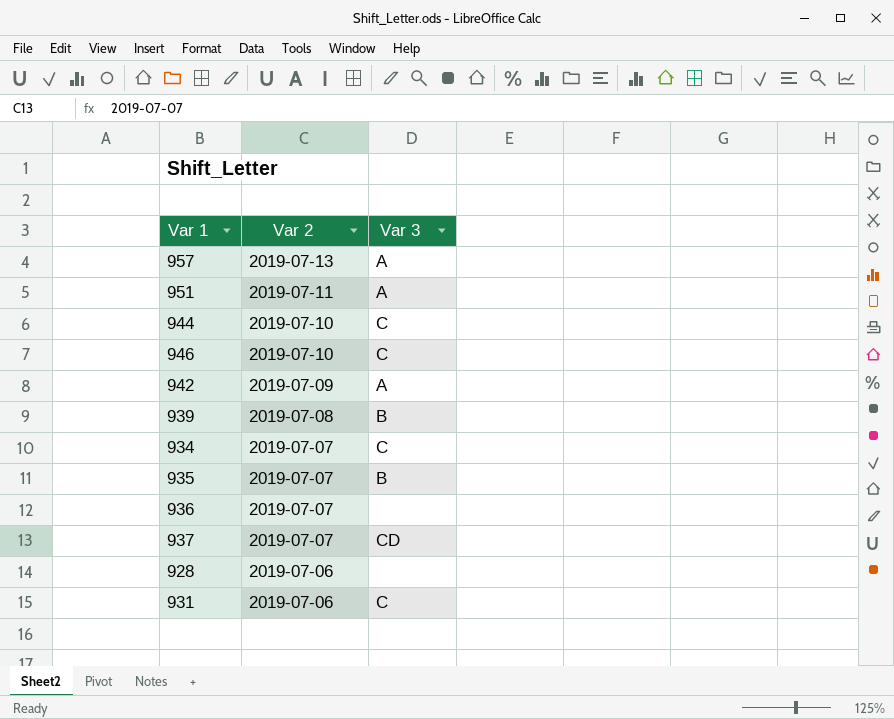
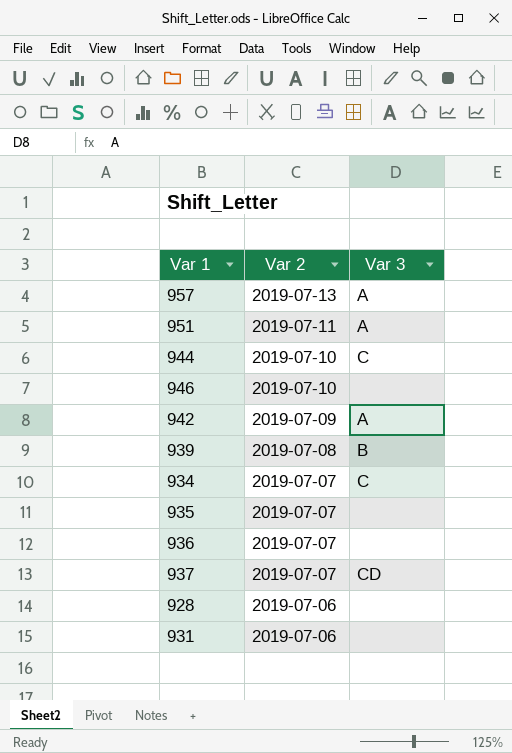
946 | Var 3: C -> none
935 | Var 3: B -> none
931 | Var 3: C -> none

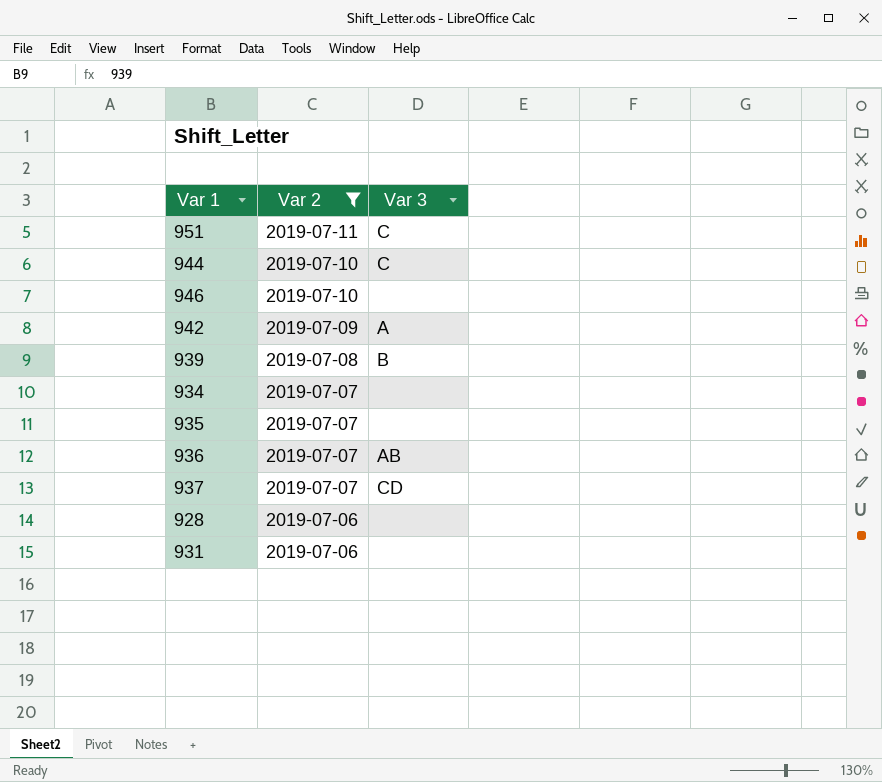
filter: none -> Var 2 != 2019-07-13
951 | Var 3: A -> C
934 | Var 3: C -> none
936 | Var 3: none -> AB

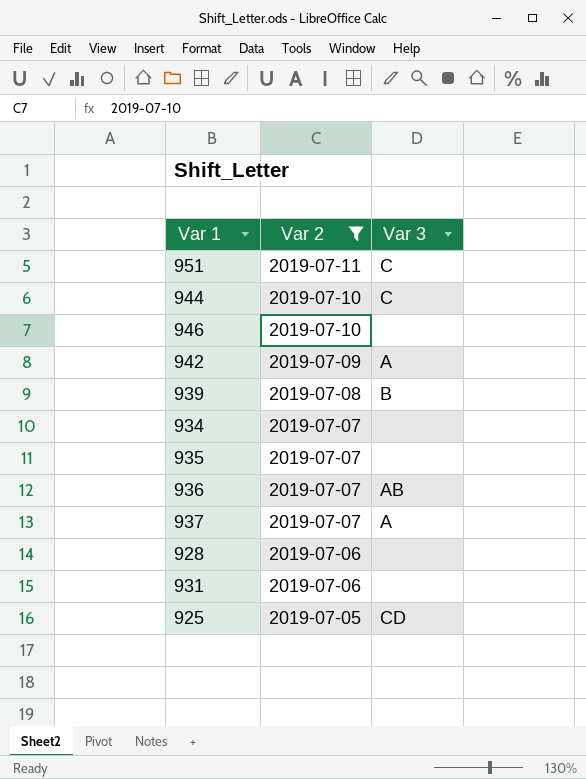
937 | Var 3: CD -> A
row 925: none -> 2019-07-05 | CD

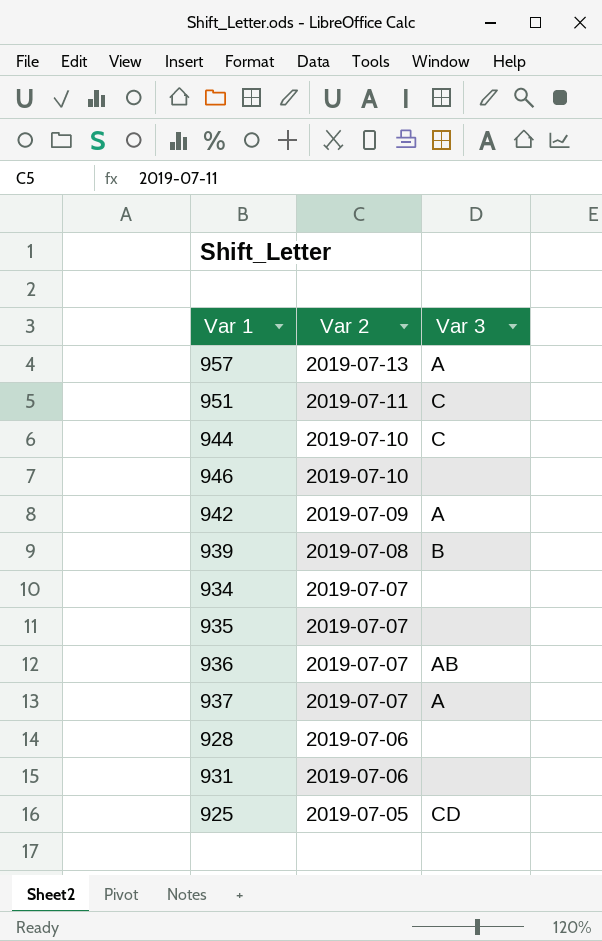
filter: Var 2 != 2019-07-13 -> none

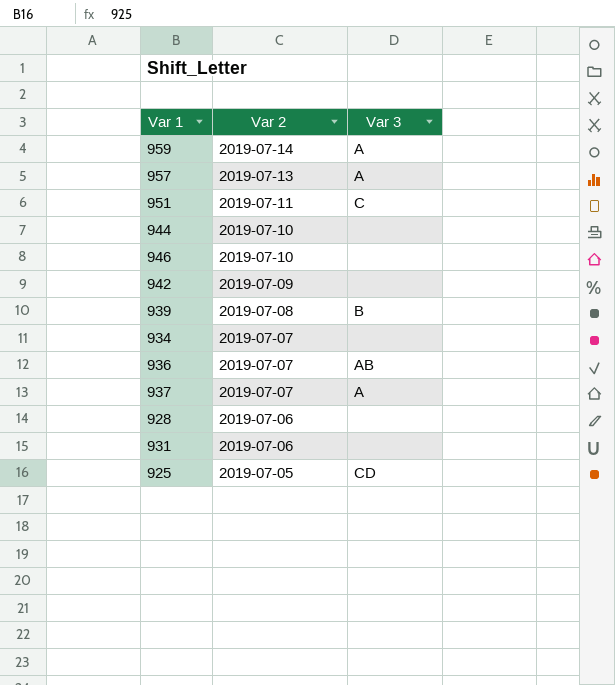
row 935: 2019-07-07 | none -> none
row 959: none -> 2019-07-14 | A
944 | Var 3: C -> none
942 | Var 3: A -> none

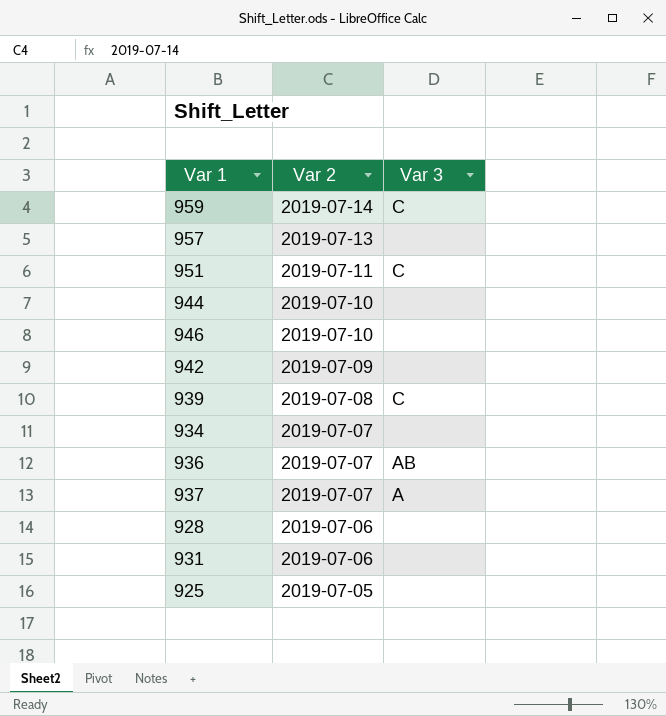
959 | Var 3: A -> C
957 | Var 3: A -> none
939 | Var 3: B -> C
925 | Var 3: CD -> none

